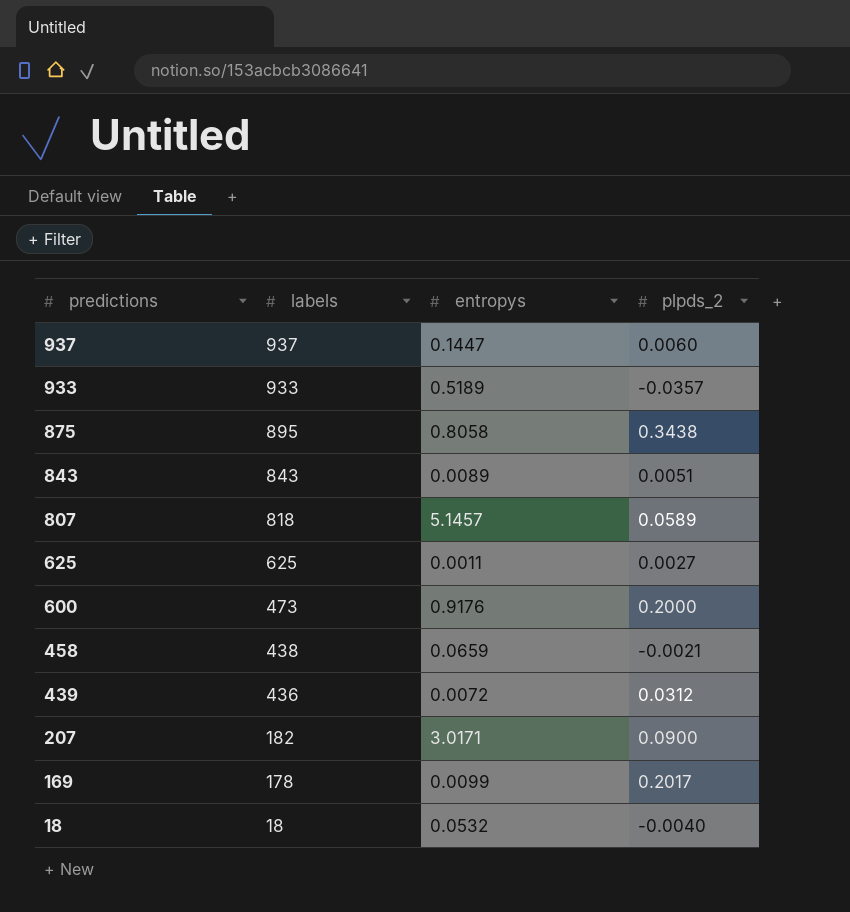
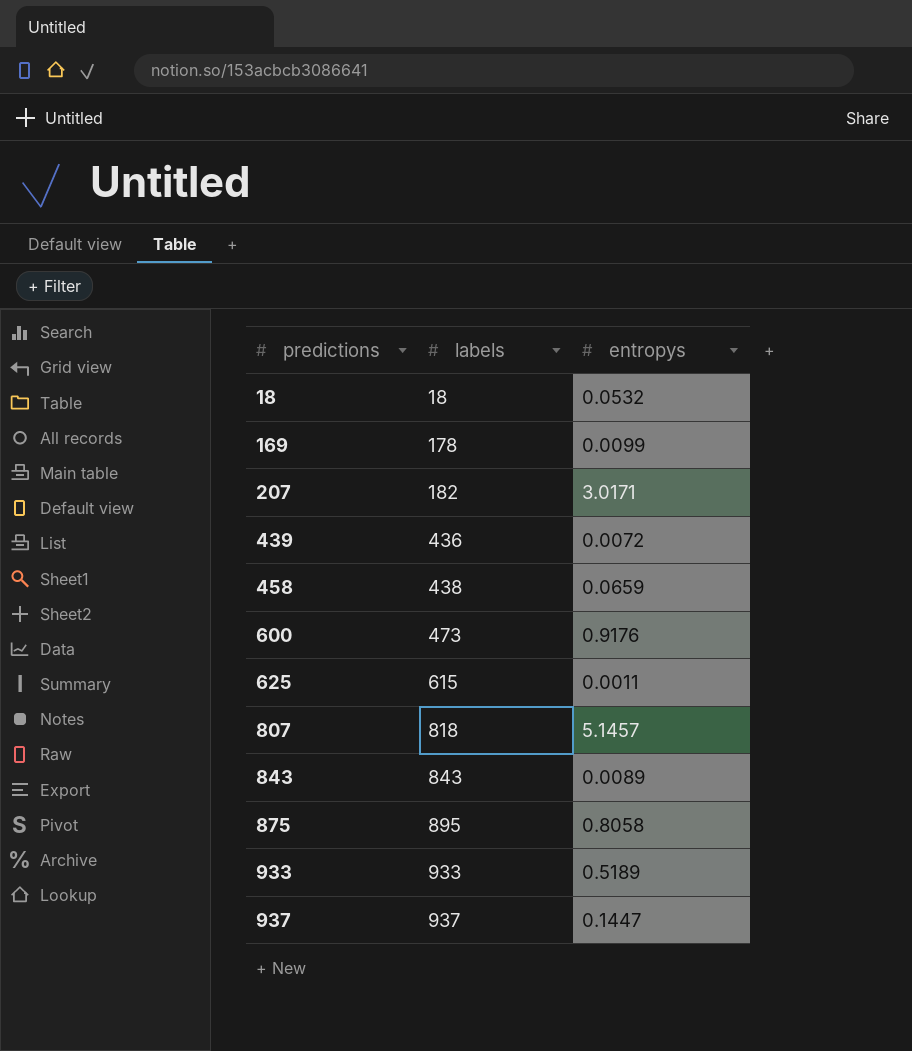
row order: predictions descending -> predictions ascending
column plpds_2 | position: 4 -> none
625 | labels: 625 -> 615

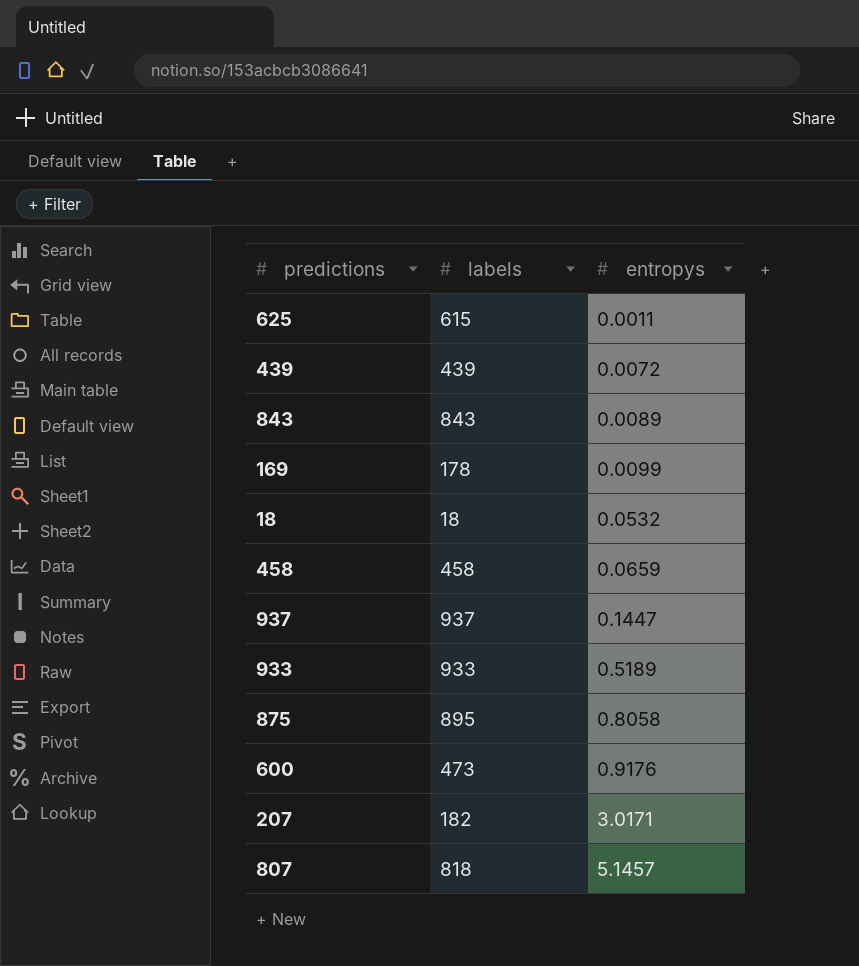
row order: predictions ascending -> entropys ascending
439 | labels: 436 -> 439
458 | labels: 438 -> 458

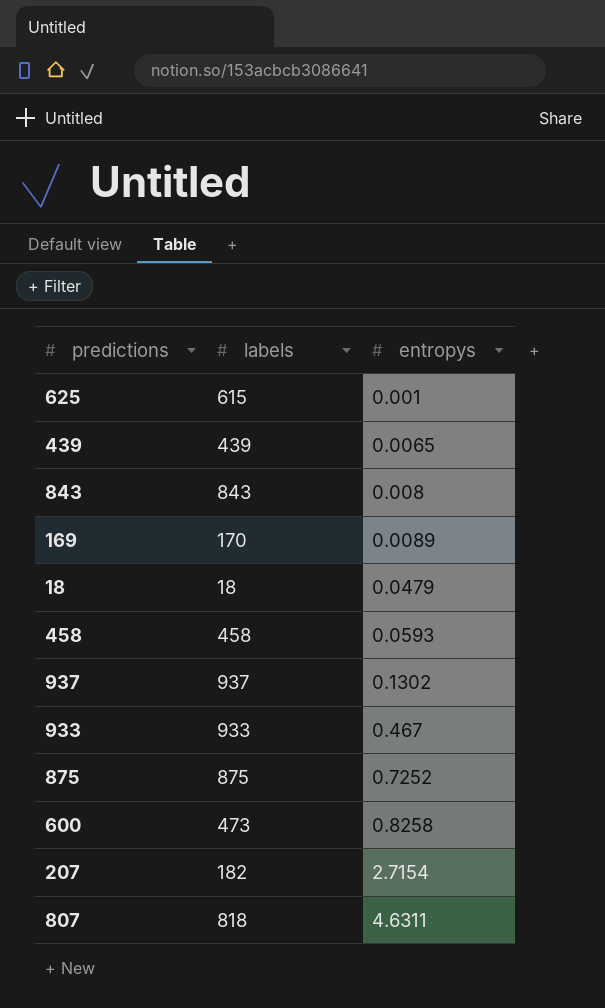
625 | entropys: 0.0011 -> 0.001
439 | entropys: 0.0072 -> 0.0065
843 | entropys: 0.0089 -> 0.008
169 | labels: 178 -> 170
169 | entropys: 0.0099 -> 0.0089
18 | entropys: 0.0532 -> 0.0479
458 | entropys: 0.0659 -> 0.0593
937 | entropys: 0.1447 -> 0.1302
933 | entropys: 0.5189 -> 0.467
875 | labels: 895 -> 875
875 | entropys: 0.8058 -> 0.7252
600 | entropys: 0.9176 -> 0.8258
207 | entropys: 3.0171 -> 2.7154
807 | entropys: 5.1457 -> 4.6311

